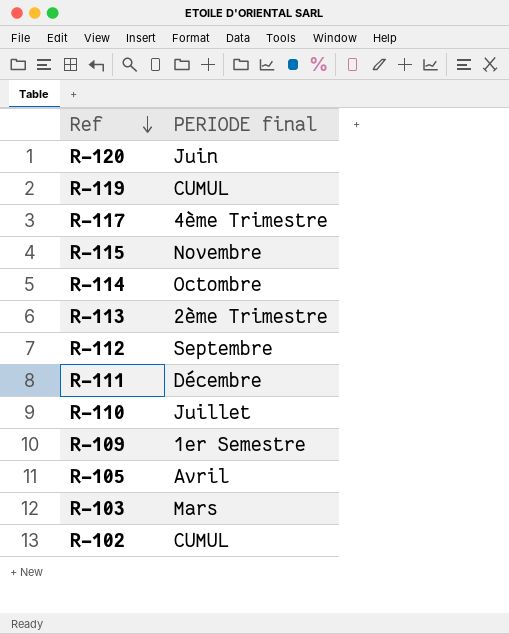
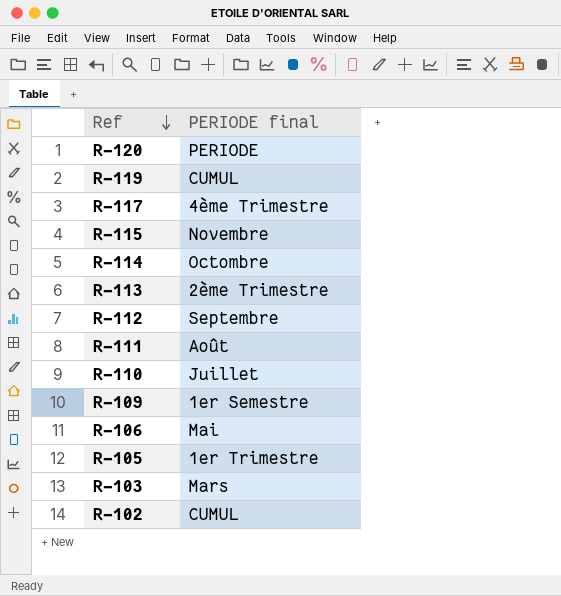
R-120 | PERIODE final: Juin -> PERIODE
R-111 | PERIODE final: Décembre -> Août
row R-106: none -> Mai
R-105 | PERIODE final: Avril -> 1er Trimestre

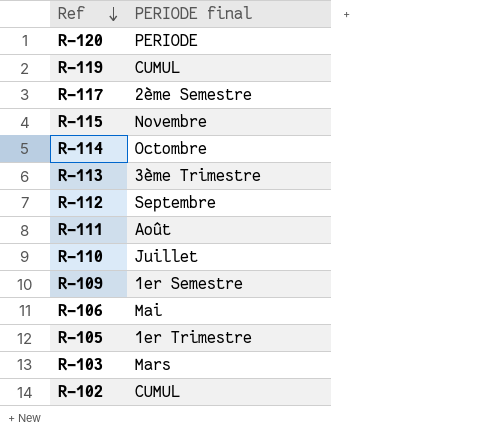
R-117 | PERIODE final: 4ème Trimestre -> 2ème Semestre
R-113 | PERIODE final: 2ème Trimestre -> 3ème Trimestre

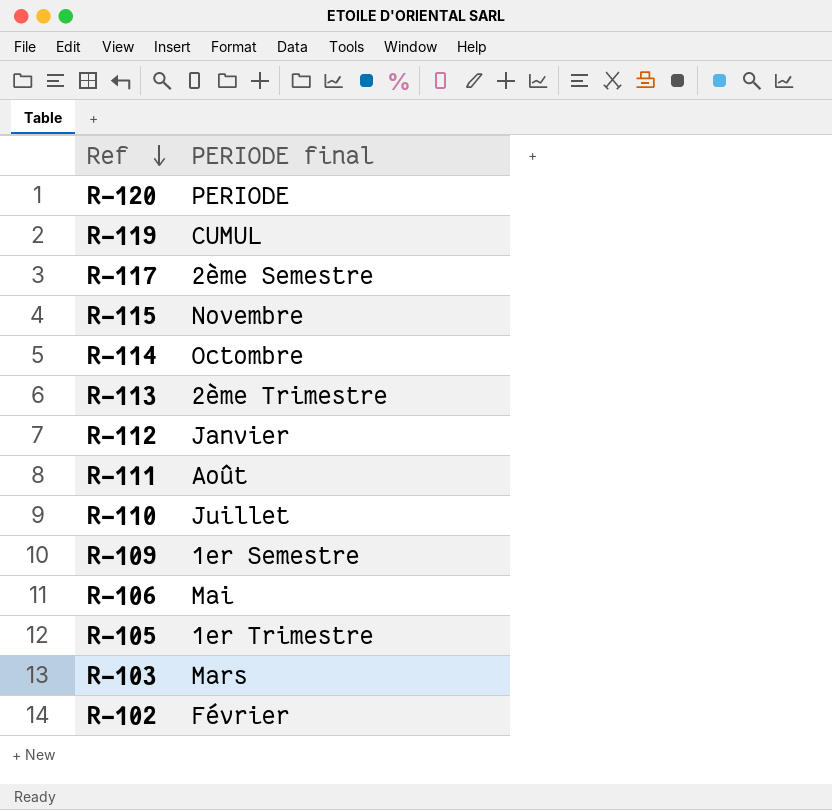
R-113 | PERIODE final: 3ème Trimestre -> 2ème Trimestre
R-112 | PERIODE final: Septembre -> Janvier
R-102 | PERIODE final: CUMUL -> Février

